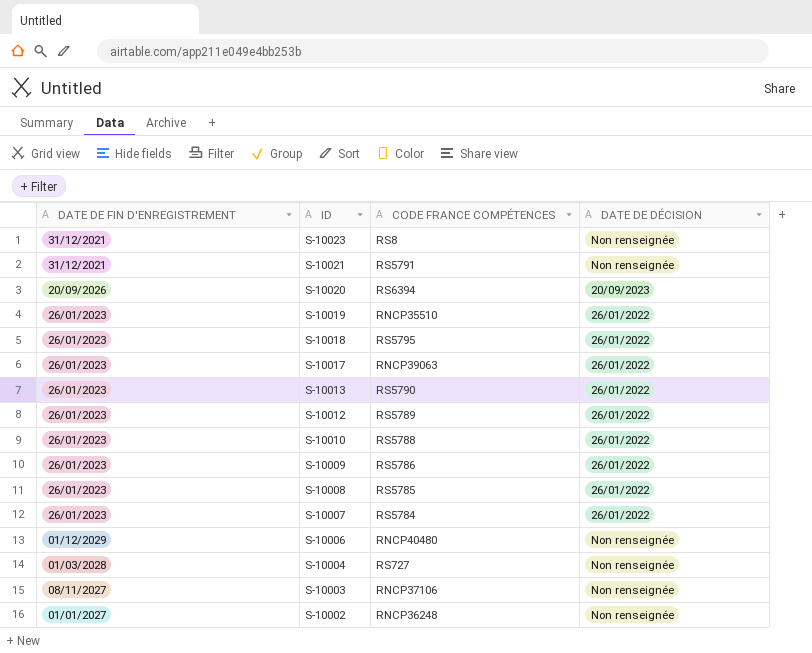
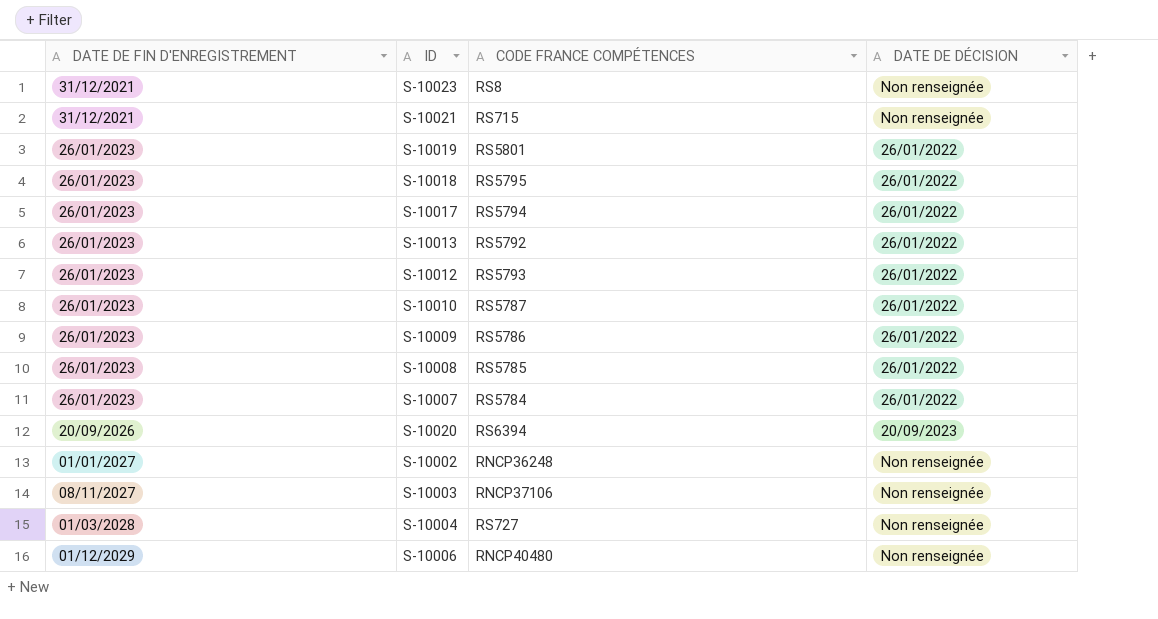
row order: ID descending -> DATE DE FIN D'ENREGISTREMENT ascending
S-10021 | CODE FRANCE COMPÉTENCES: RS5791 -> RS715
S-10019 | CODE FRANCE COMPÉTENCES: RNCP35510 -> RS5801
S-10017 | CODE FRANCE COMPÉTENCES: RNCP39063 -> RS5794
S-10013 | CODE FRANCE COMPÉTENCES: RS5790 -> RS5792
S-10012 | CODE FRANCE COMPÉTENCES: RS5789 -> RS5793
S-10010 | CODE FRANCE COMPÉTENCES: RS5788 -> RS5787

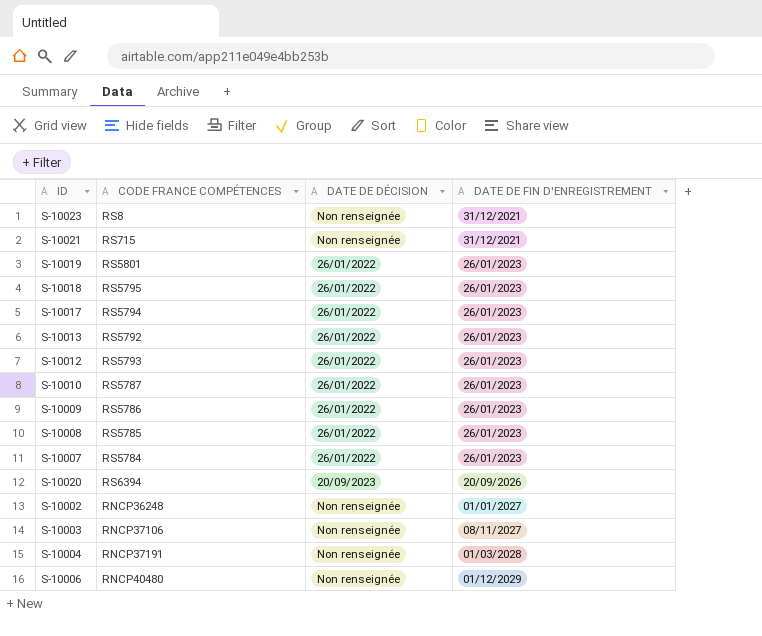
column DATE DE FIN D'ENREGISTREMENT | position: 1 -> 4
S-10004 | CODE FRANCE COMPÉTENCES: RS727 -> RNCP37191

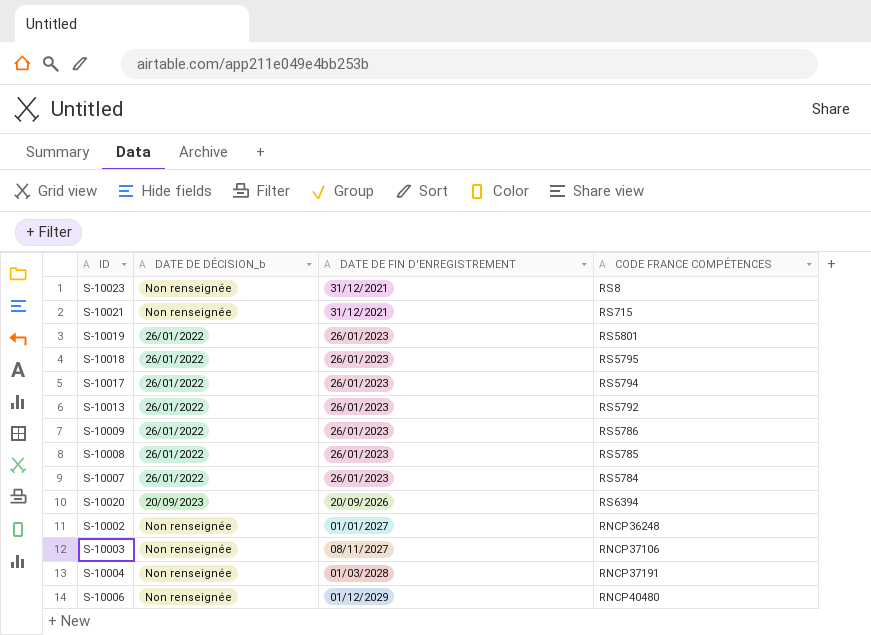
column name: DATE DE DÉCISION -> DATE DE DÉCISION_b
column CODE FRANCE COMPÉTENCES | position: 2 -> 4
row S-10012: RS5793 | 26/01/2022 | 26/01/2023 -> none
row S-10010: RS5787 | 26/01/2022 | 26/01/2023 -> none

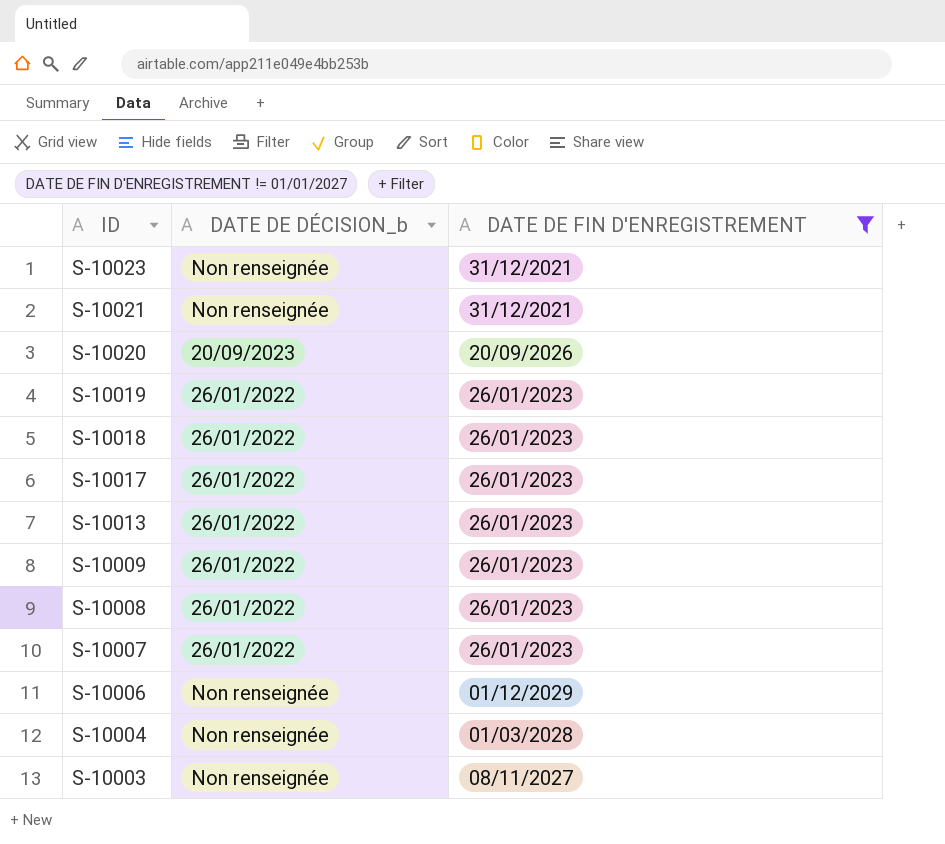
filter: none -> DATE DE FIN D'ENREGISTREMENT != 01/01/2027
row order: DATE DE FIN D'ENREGISTREMENT ascending -> ID descending
column CODE FRANCE COMPÉTENCES | position: 4 -> none

